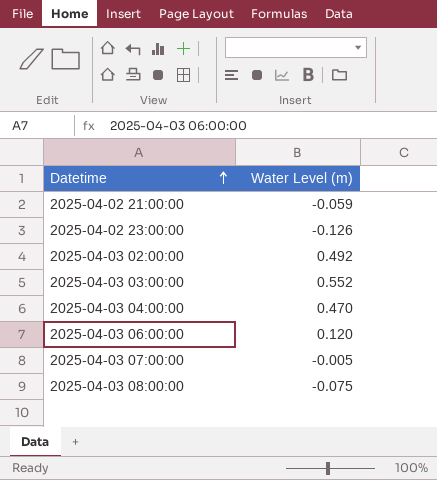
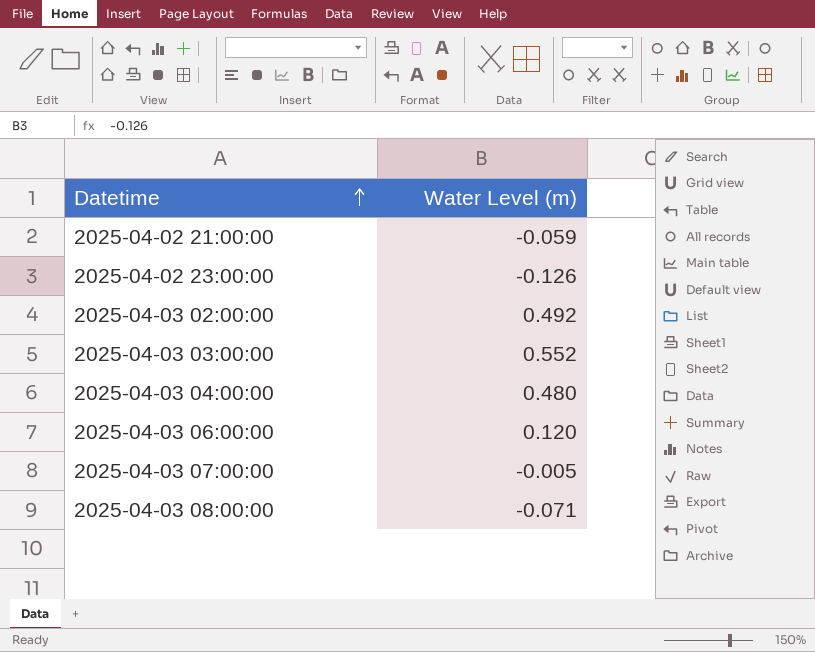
2025-04-03 04:00:00 | Water Level (m): 0.470 -> 0.480
2025-04-03 08:00:00 | Water Level (m): -0.075 -> -0.071

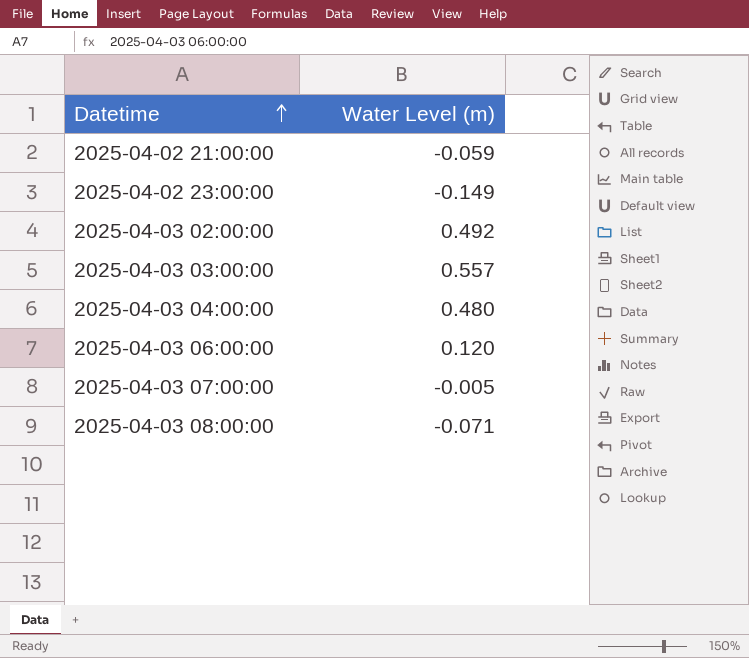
2025-04-02 23:00:00 | Water Level (m): -0.126 -> -0.149
2025-04-03 03:00:00 | Water Level (m): 0.552 -> 0.557

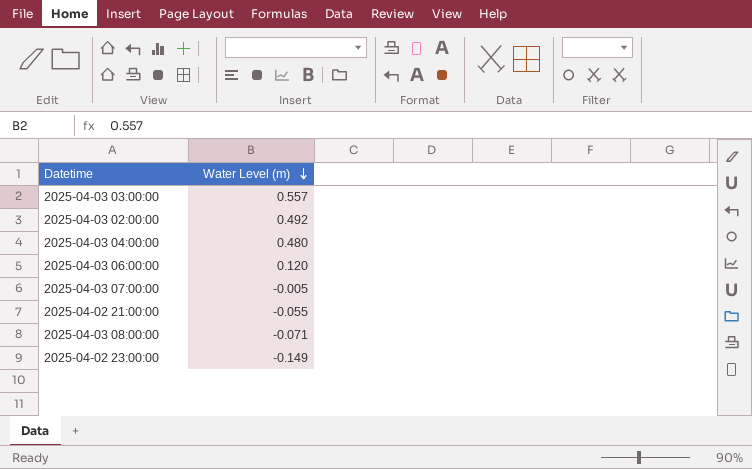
row order: Datetime ascending -> Water Level (m) descending
2025-04-02 21:00:00 | Water Level (m): -0.059 -> -0.055

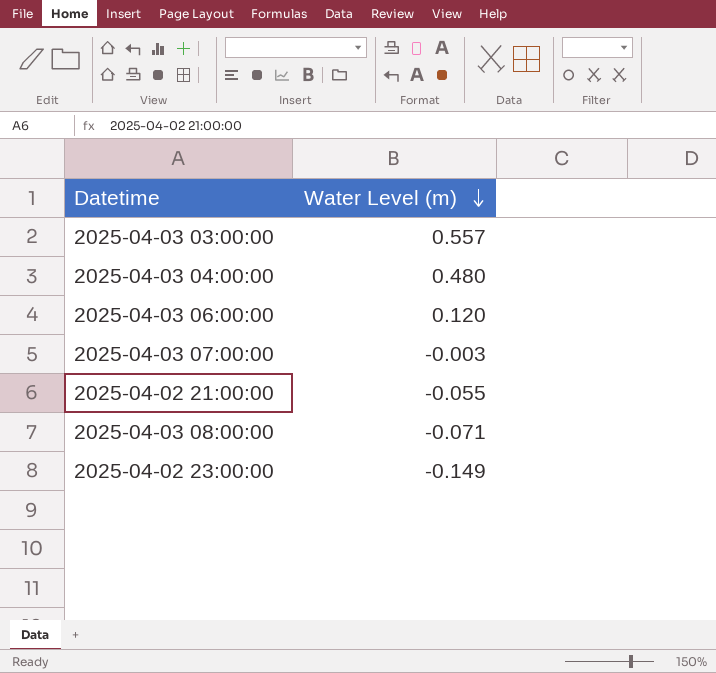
row 2025-04-03 02:00:00: 0.492 -> none
2025-04-03 07:00:00 | Water Level (m): -0.005 -> -0.003

